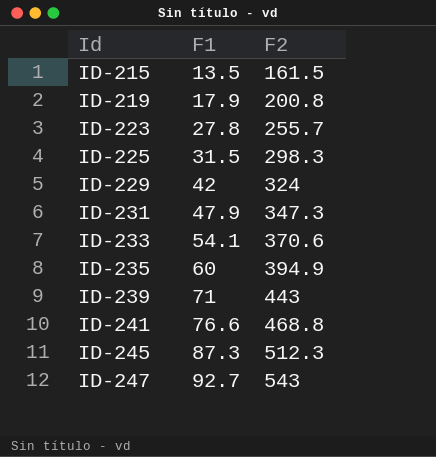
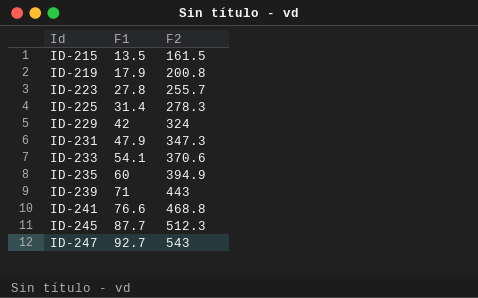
ID-225 | F1: 31.5 -> 31.4
ID-225 | F2: 298.3 -> 278.3
ID-245 | F1: 87.3 -> 87.7

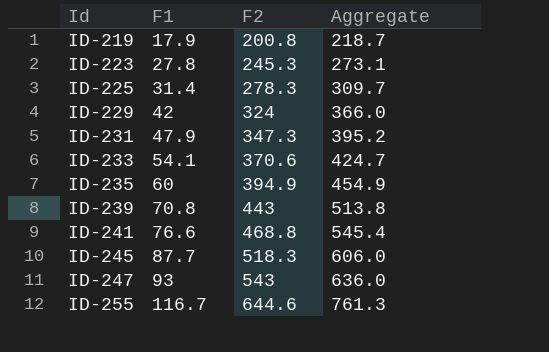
column Aggregate | formula: none -> [F1] + [F2]
row ID-215: 13.5 | 161.5 -> none
ID-223 | F2: 255.7 -> 245.3
ID-239 | F1: 71 -> 70.8
ID-245 | F2: 512.3 -> 518.3
ID-247 | F1: 92.7 -> 93
row ID-255: none -> 116.7 | 644.6 | 761.3

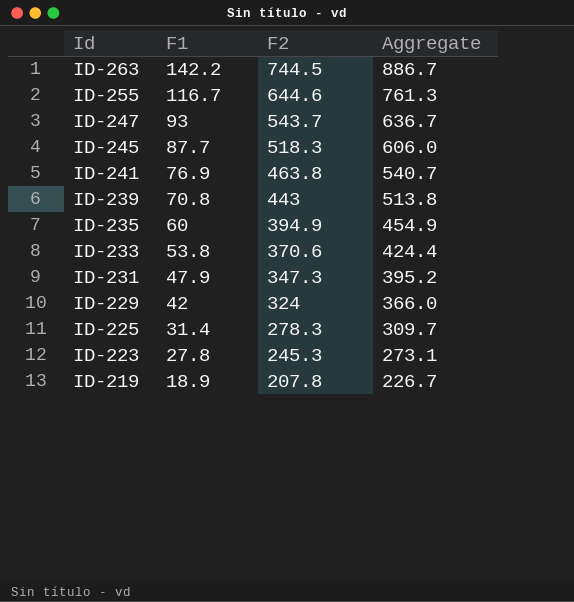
row order: Id ascending -> Id descending
row ID-263: none -> 142.2 | 744.5 | 886.7
ID-247 | F2: 543 -> 543.7
ID-247 | Aggregate: 636.0 -> 636.7
ID-241 | F1: 76.6 -> 76.9
ID-241 | F2: 468.8 -> 463.8
ID-241 | Aggregate: 545.4 -> 540.7
ID-233 | F1: 54.1 -> 53.8
ID-233 | Aggregate: 424.7 -> 424.4
ID-219 | F1: 17.9 -> 18.9
ID-219 | F2: 200.8 -> 207.8
ID-219 | Aggregate: 218.7 -> 226.7

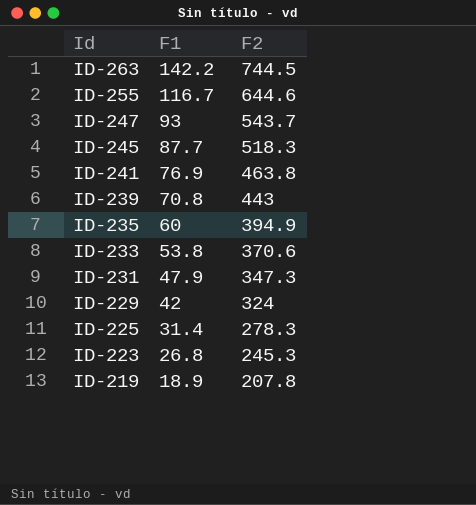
column Aggregate | formula: [F1] + [F2] -> none
ID-223 | F1: 27.8 -> 26.8

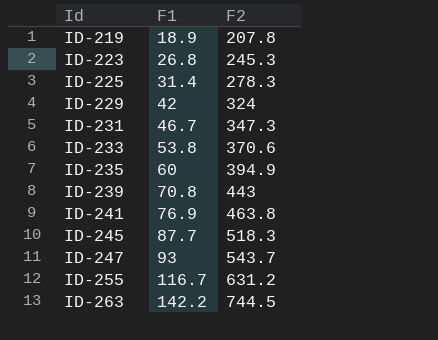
row order: Id descending -> Id ascending
ID-231 | F1: 47.9 -> 46.7
ID-255 | F2: 644.6 -> 631.2

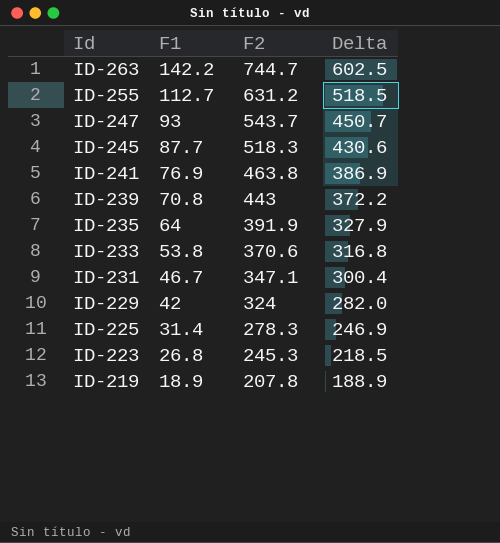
row order: Id ascending -> Id descending
column Delta | formula: none -> [F2] - [F1]
ID-263 | F2: 744.5 -> 744.7
ID-255 | F1: 116.7 -> 112.7
ID-235 | F1: 60 -> 64
ID-235 | F2: 394.9 -> 391.9
ID-231 | F2: 347.3 -> 347.1

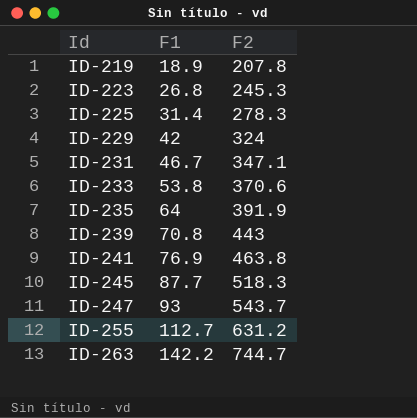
row order: Id descending -> Id ascending
column Delta | formula: [F2] - [F1] -> none

